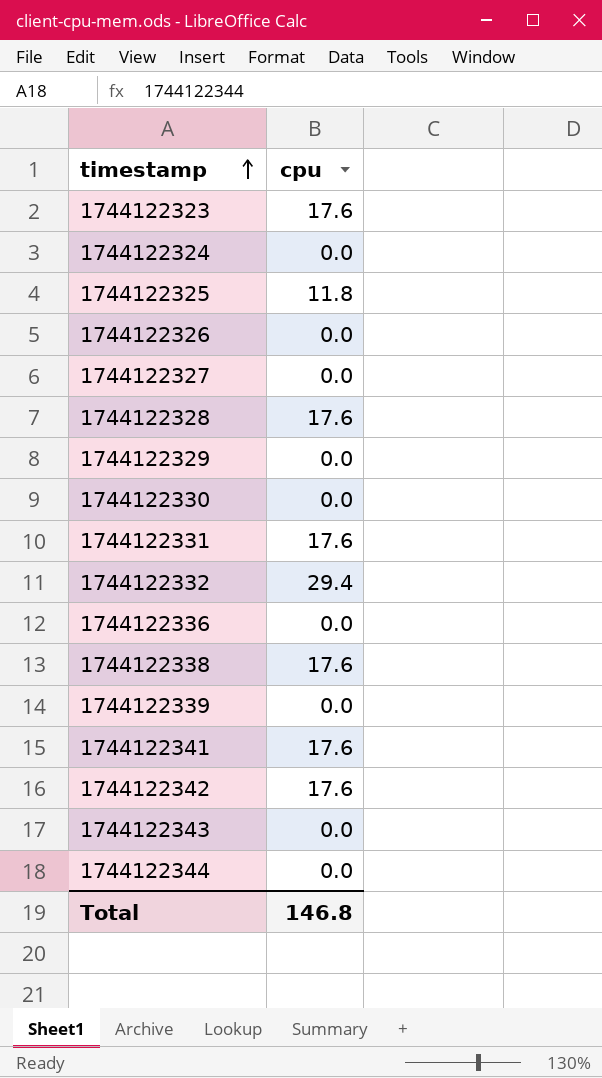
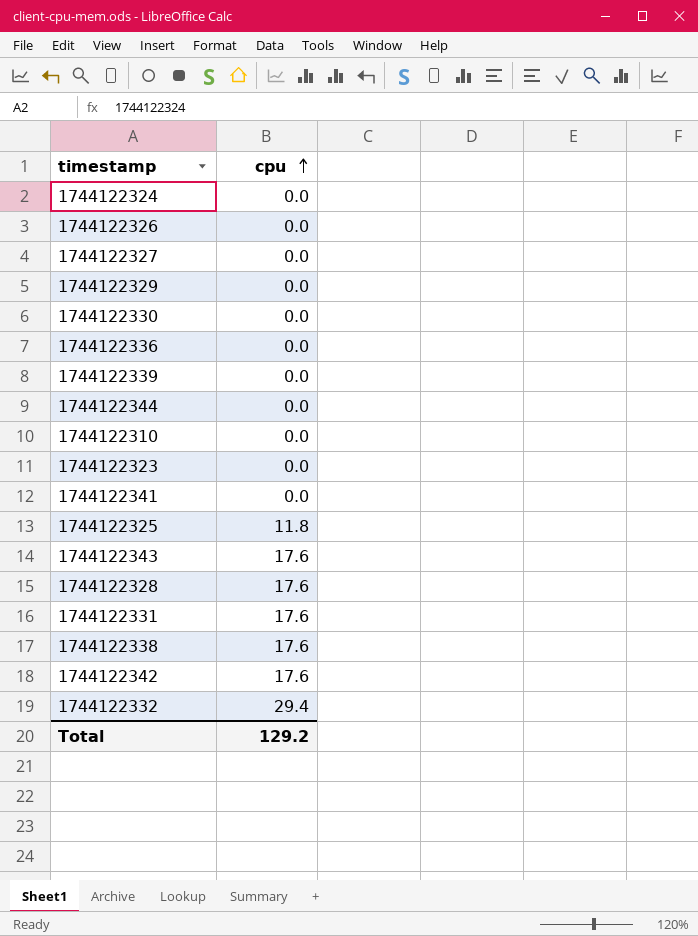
row order: timestamp ascending -> cpu ascending
row 1744122310: none -> 0.0
1744122323 | cpu: 17.6 -> 0.0
1744122341 | cpu: 17.6 -> 0.0
1744122343 | cpu: 0.0 -> 17.6
Total | cpu: 146.8 -> 129.2

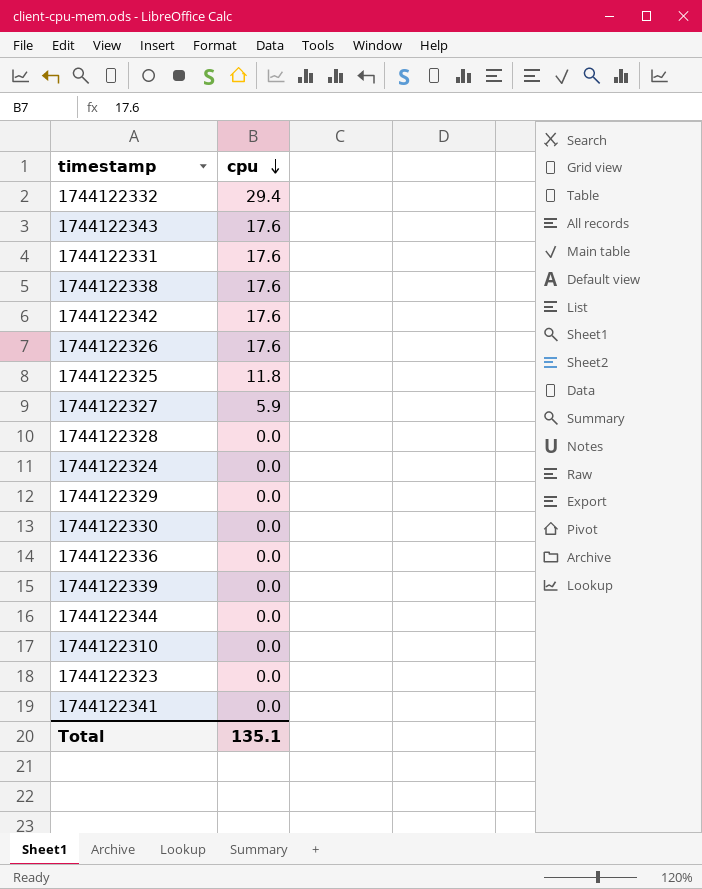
row order: cpu ascending -> cpu descending
1744122326 | cpu: 0.0 -> 17.6
1744122327 | cpu: 0.0 -> 5.9
1744122328 | cpu: 17.6 -> 0.0
Total | cpu: 129.2 -> 135.1

